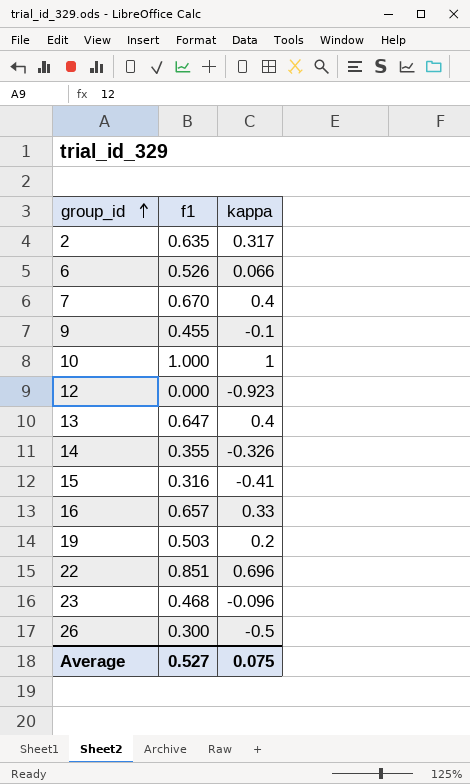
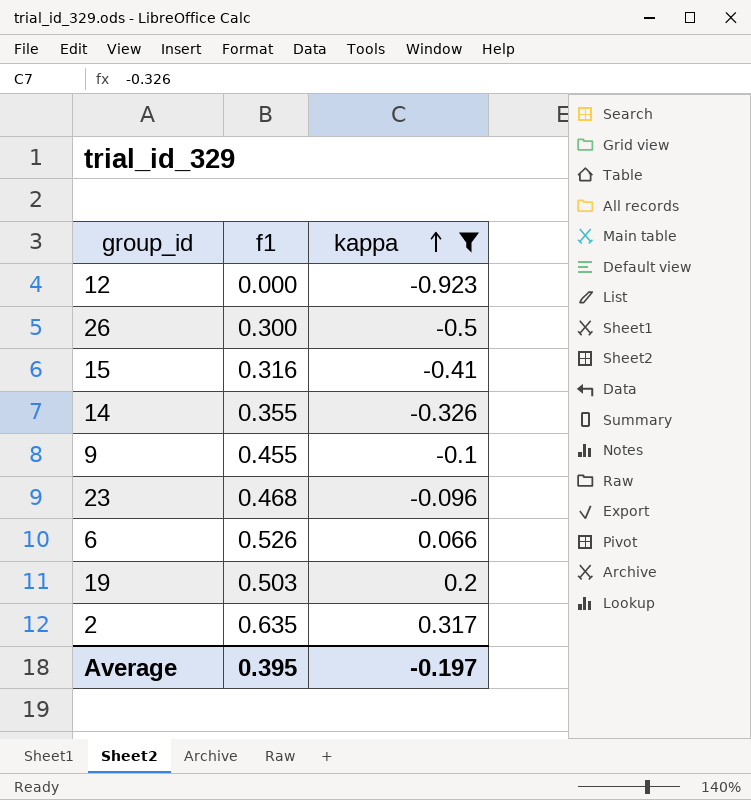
filter: none -> kappa <= 0.317
row order: group_id ascending -> kappa ascending
Average | f1: 0.527 -> 0.395
Average | kappa: 0.075 -> -0.197

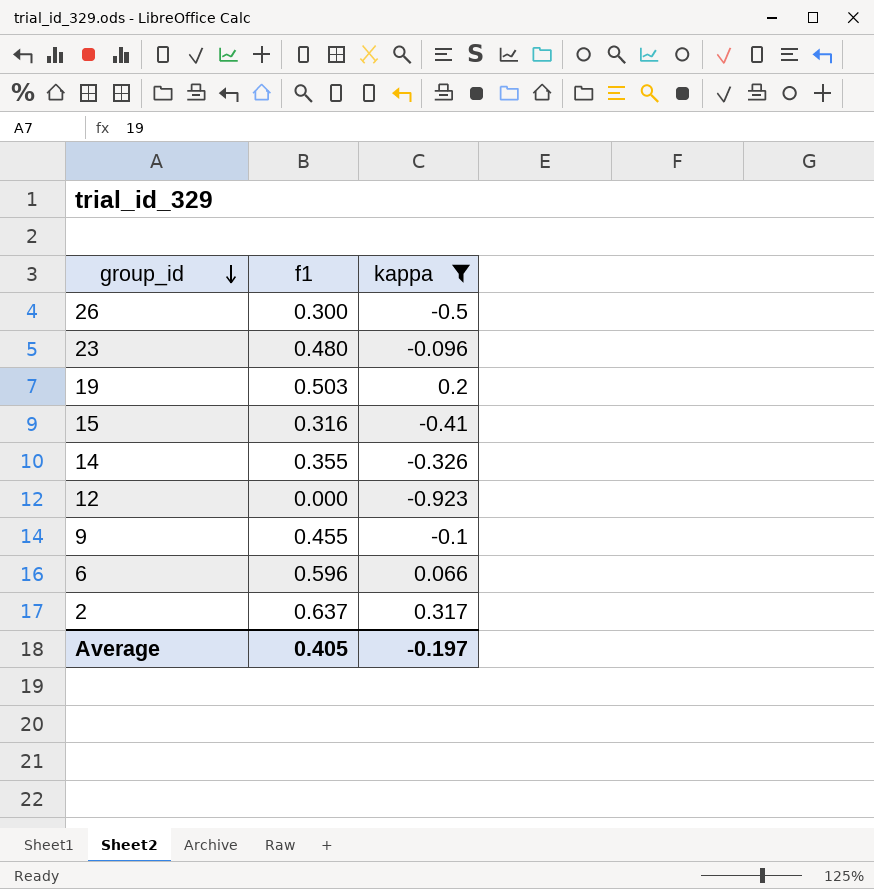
row order: kappa ascending -> group_id descending
23 | f1: 0.468 -> 0.480
6 | f1: 0.526 -> 0.596
2 | f1: 0.635 -> 0.637
Average | f1: 0.395 -> 0.405

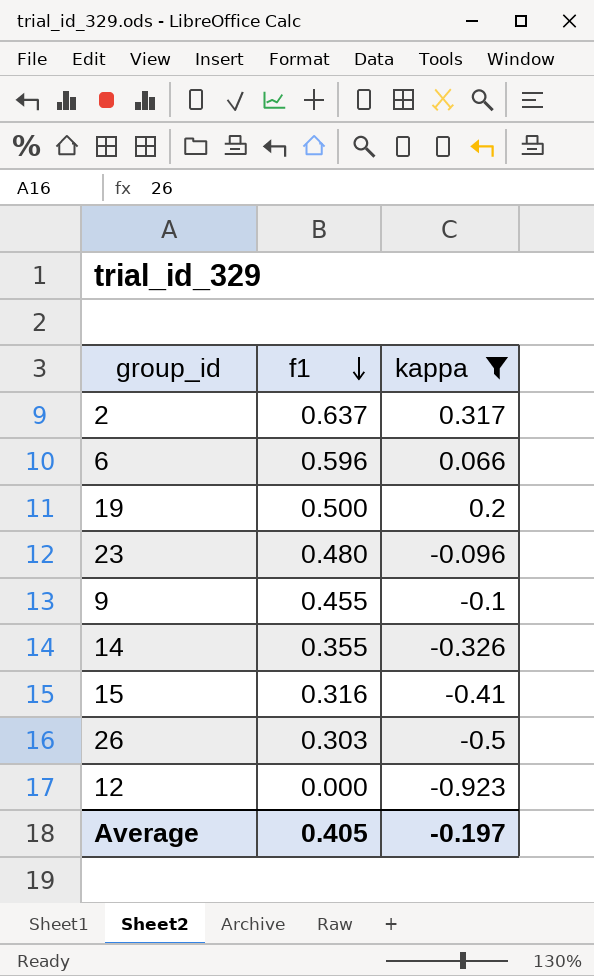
row order: group_id descending -> f1 descending
19 | f1: 0.503 -> 0.500
26 | f1: 0.300 -> 0.303

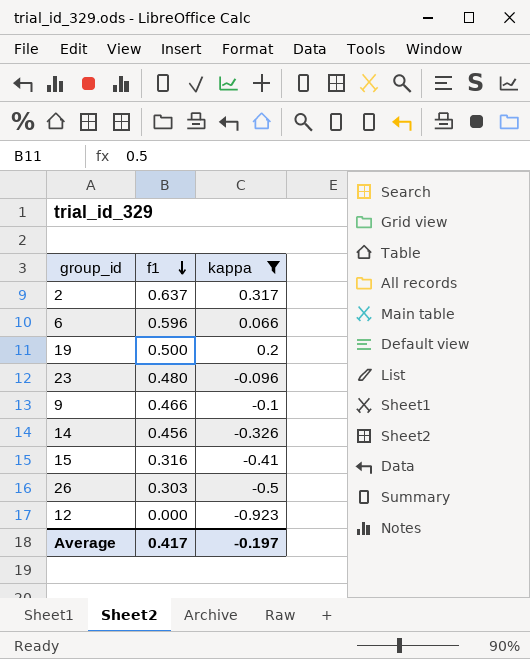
9 | f1: 0.455 -> 0.466
14 | f1: 0.355 -> 0.456
Average | f1: 0.405 -> 0.417

